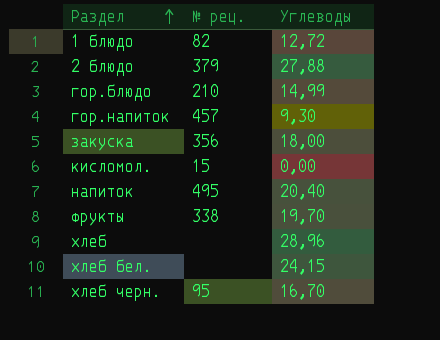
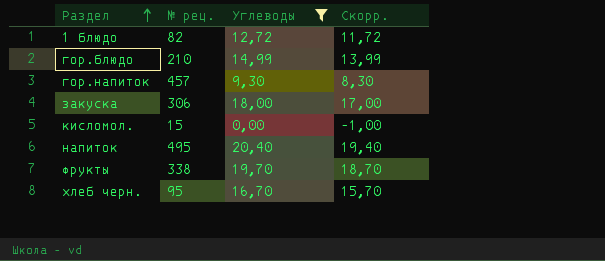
filter: none -> Углеводы <= 20,40
column Скорр. | formula: none -> [Углеводы] - 1
закуска | № рец.: 356 -> 306

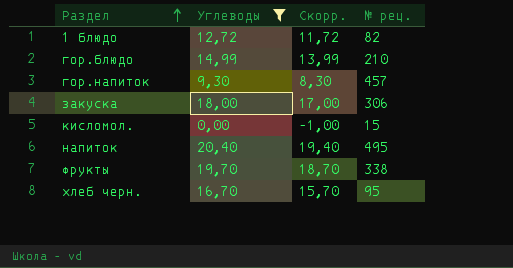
column № рец. | position: 2 -> 4

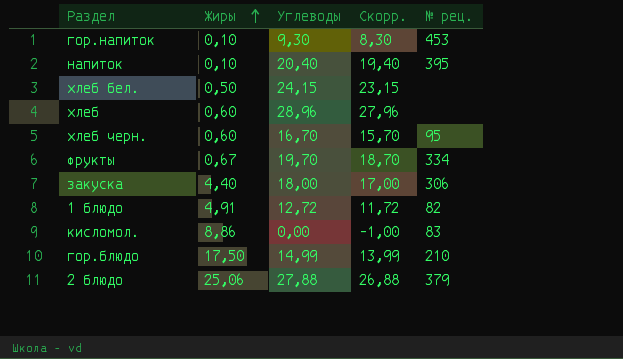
filter: Углеводы <= 20,40 -> none
row order: Раздел ascending -> Жиры ascending
column Жиры | position: none -> 2
гор.напиток | № рец.: 457 -> 453
напиток | № рец.: 495 -> 395
фрукты | № рец.: 338 -> 334
кисломол. | № рец.: 15 -> 83

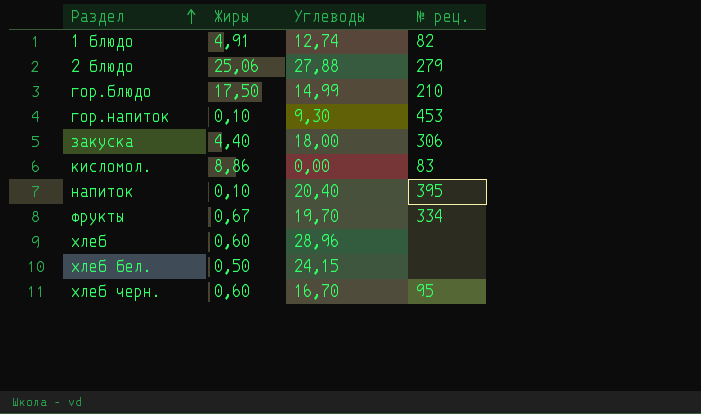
row order: Жиры ascending -> Раздел ascending
column Скорр. | formula: [Углеводы] - 1 -> none
1 блюдо | Углеводы: 12,72 -> 12,74
2 блюдо | № рец.: 379 -> 279

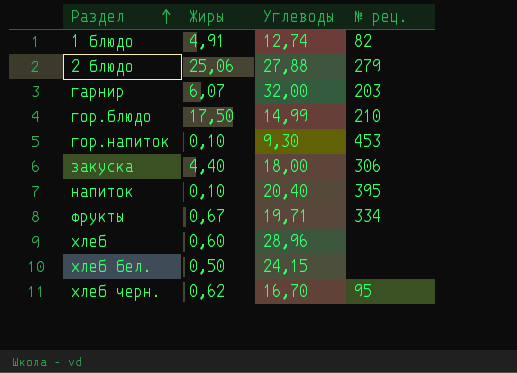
row кисломол.: 8,86 | 0,00 | 83 -> none
row гарнир: none -> 6,07 | 32,00 | 203
фрукты | Углеводы: 19,70 -> 19,71
хлеб черн. | Жиры: 0,60 -> 0,62

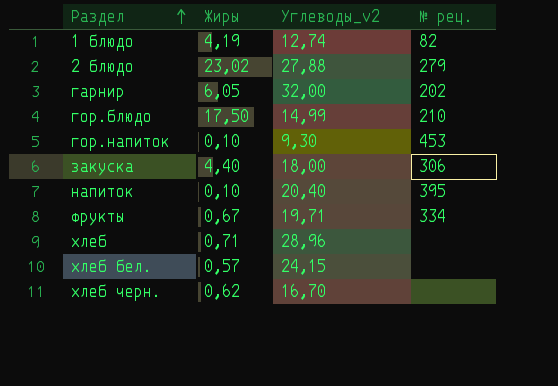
column name: Углеводы -> Углеводы_v2
1 блюдо | Жиры: 4,91 -> 4,19
2 блюдо | Жиры: 25,06 -> 23,02
гарнир | Жиры: 6,07 -> 6,05
гарнир | № рец.: 203 -> 202
хлеб | Жиры: 0,60 -> 0,71
хлеб бел. | Жиры: 0,50 -> 0,57
хлеб черн. | № рец.: 95 -> none

